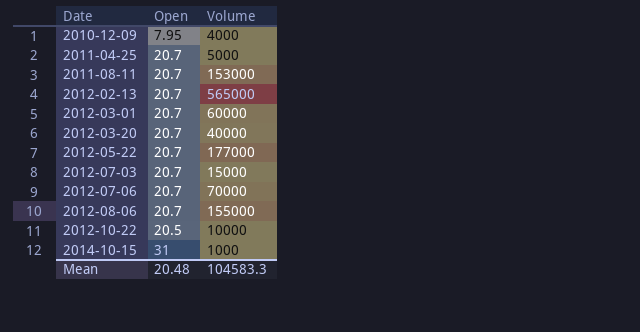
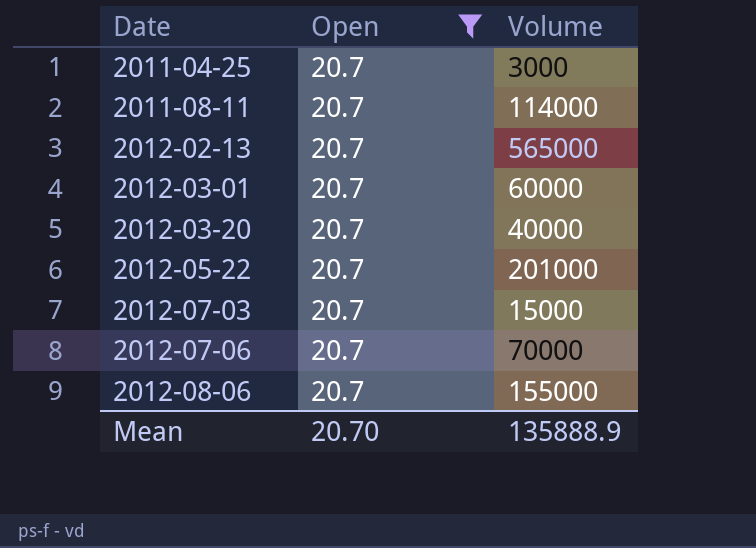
filter: none -> Open = 20.7
2011-04-25 | Volume: 5000 -> 3000
2011-08-11 | Volume: 153000 -> 114000
2012-05-22 | Volume: 177000 -> 201000
Mean | Open: 20.48 -> 20.70
Mean | Volume: 104583.3 -> 135888.9

